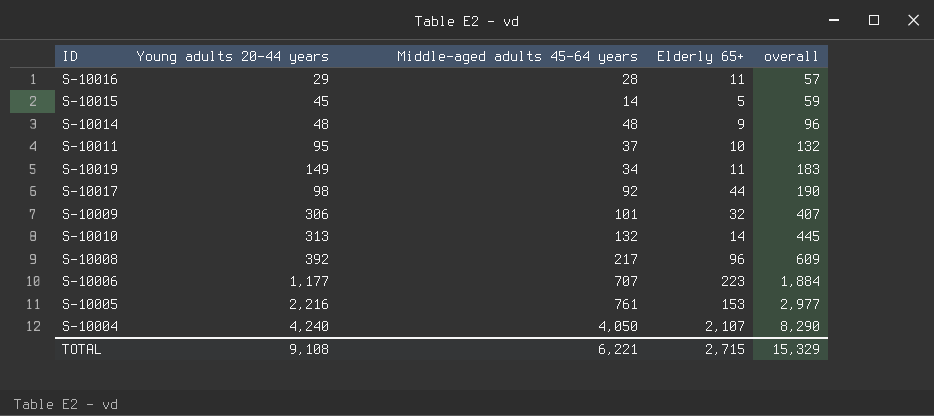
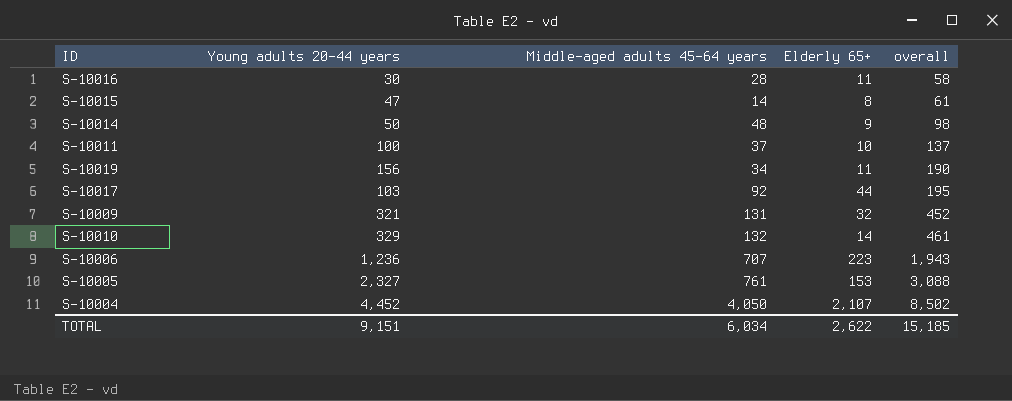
row S-10008: 392 | 217 | 96 | 609 -> none
S-10016 | Young adults 20-44 years: 29 -> 30
S-10016 | overall: 57 -> 58
S-10015 | Young adults 20-44 years: 45 -> 47
S-10015 | Elderly 65+: 5 -> 8
S-10015 | overall: 59 -> 61
S-10014 | Young adults 20-44 years: 48 -> 50
S-10014 | overall: 96 -> 98
S-10011 | Young adults 20-44 years: 95 -> 100
S-10011 | overall: 132 -> 137
S-10019 | Young adults 20-44 years: 149 -> 156
S-10019 | overall: 183 -> 190
S-10017 | Young adults 20-44 years: 98 -> 103
S-10017 | overall: 190 -> 195
S-10009 | Young adults 20-44 years: 306 -> 321
S-10009 | Middle-aged adults 45-64 years: 101 -> 131
S-10009 | overall: 407 -> 452
S-10010 | Young adults 20-44 years: 313 -> 329
S-10010 | overall: 445 -> 461
S-10006 | Young adults 20-44 years: 1,177 -> 1,236
S-10006 | overall: 1,884 -> 1,943
S-10005 | Young adults 20-44 years: 2,216 -> 2,327
S-10005 | overall: 2,977 -> 3,088
S-10004 | Young adults 20-44 years: 4,240 -> 4,452
S-10004 | overall: 8,290 -> 8,502
TOTAL | Young adults 20-44 years: 9,108 -> 9,151
TOTAL | Middle-aged adults 45-64 years: 6,221 -> 6,034
TOTAL | Elderly 65+: 2,715 -> 2,622
TOTAL | overall: 15,329 -> 15,185

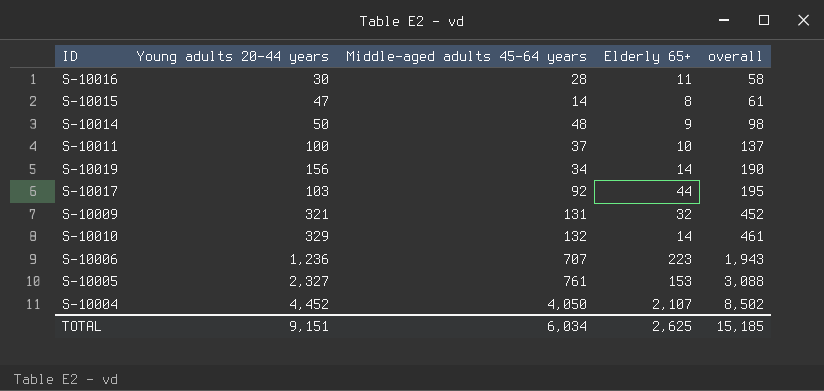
S-10019 | Elderly 65+: 11 -> 14
TOTAL | Elderly 65+: 2,622 -> 2,625

